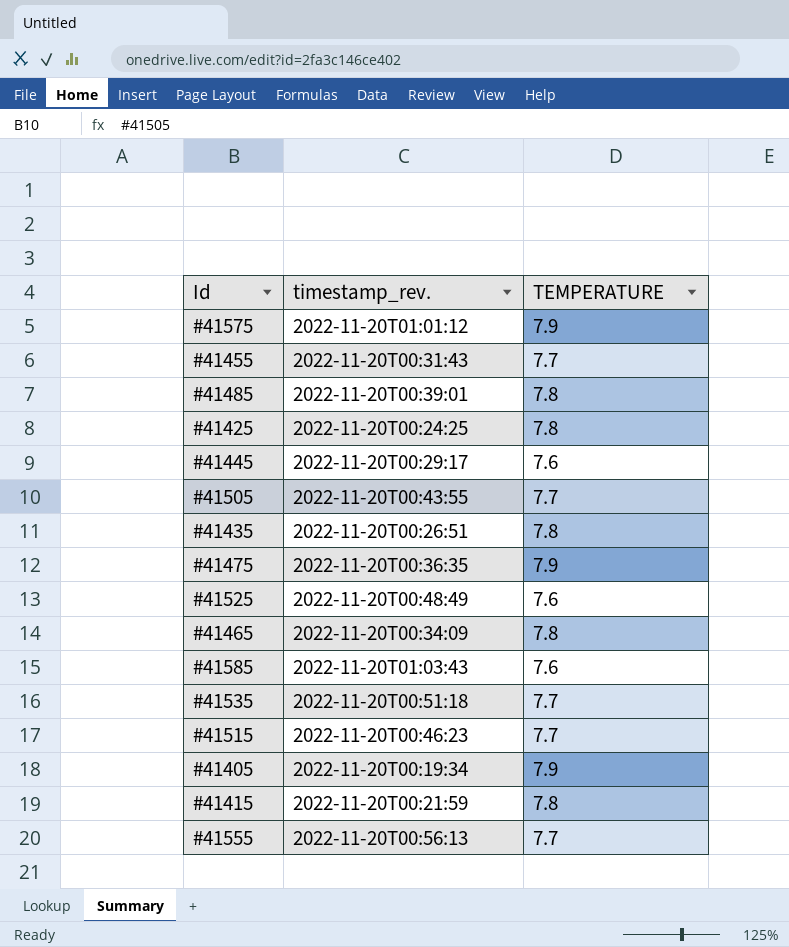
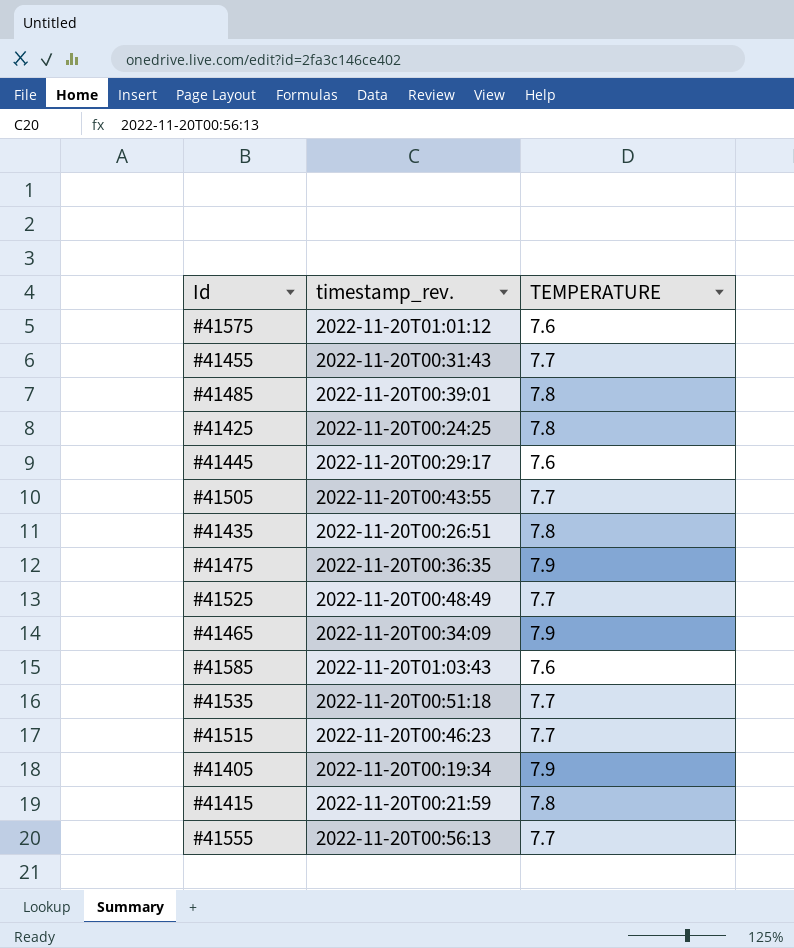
#41575 | TEMPERATURE: 7.9 -> 7.6
#41525 | TEMPERATURE: 7.6 -> 7.7
#41465 | TEMPERATURE: 7.8 -> 7.9

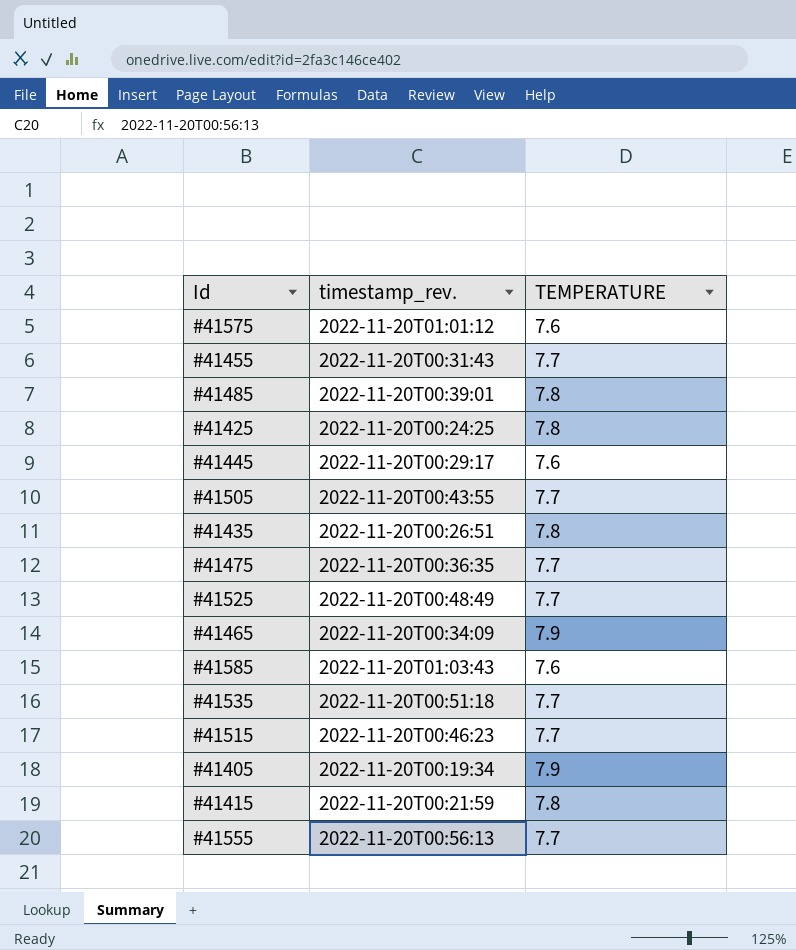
#41475 | TEMPERATURE: 7.9 -> 7.7

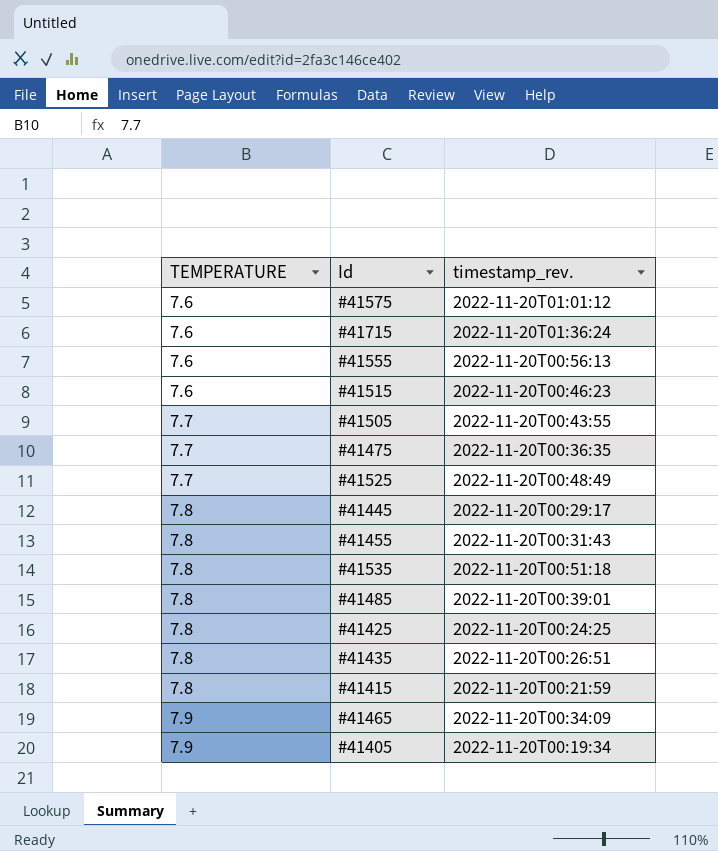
row order: none -> TEMPERATURE ascending
column TEMPERATURE | position: 3 -> 1
row #41585: 2022-11-20T01:03:43 | 7.6 -> none
row #41715: none -> 7.6 | 2022-11-20T01:36:24
#41555 | TEMPERATURE: 7.7 -> 7.6
#41515 | TEMPERATURE: 7.7 -> 7.6
#41445 | TEMPERATURE: 7.6 -> 7.8
#41455 | TEMPERATURE: 7.7 -> 7.8
#41535 | TEMPERATURE: 7.7 -> 7.8

